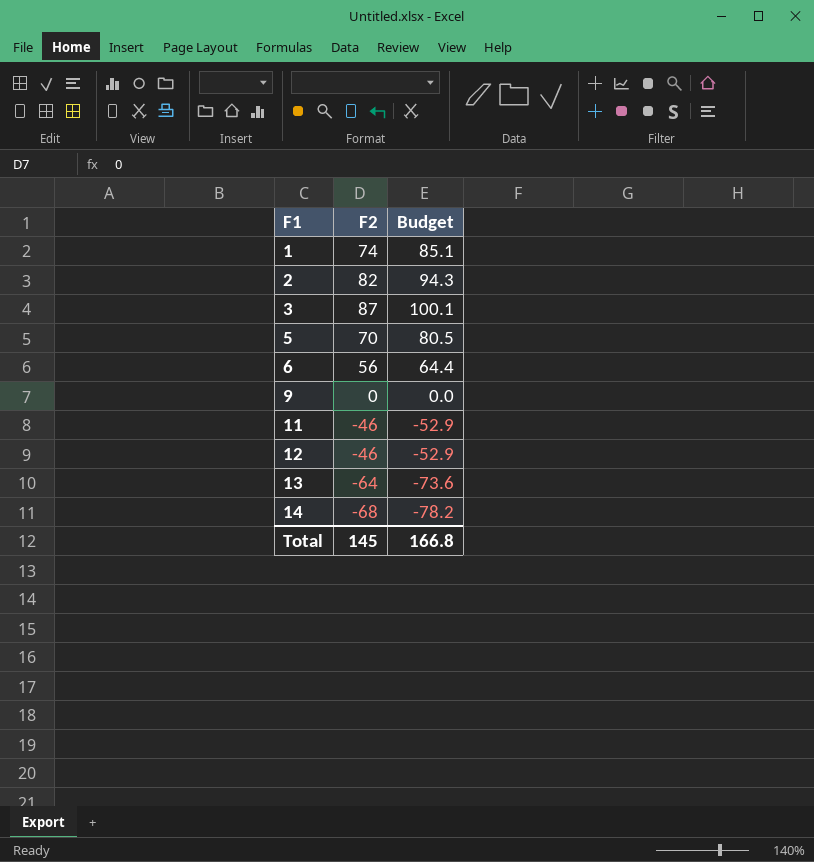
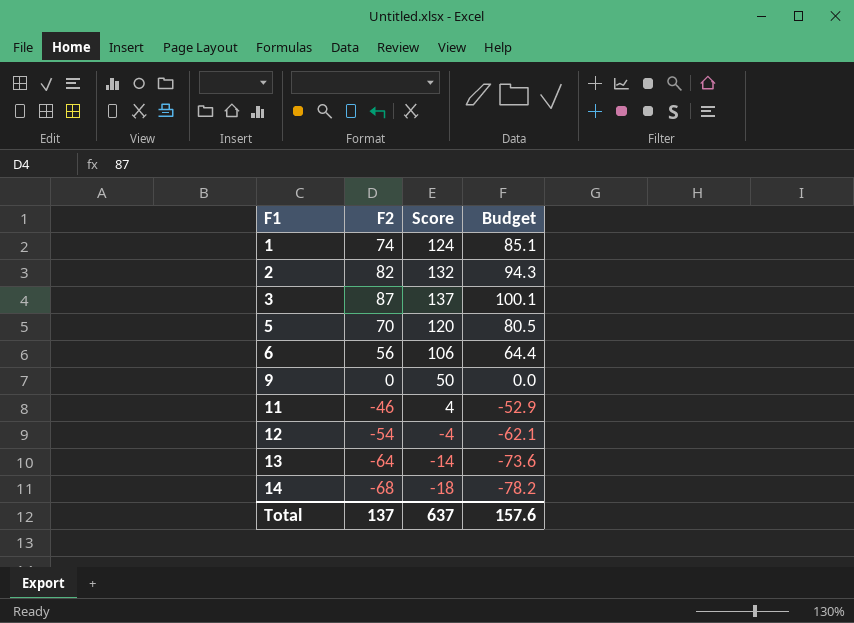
column Score | formula: none -> [F2] + 50
12 | F2: -46 -> -54
12 | Budget: -52.9 -> -62.1
Total | F2: 145 -> 137
Total | Budget: 166.8 -> 157.6

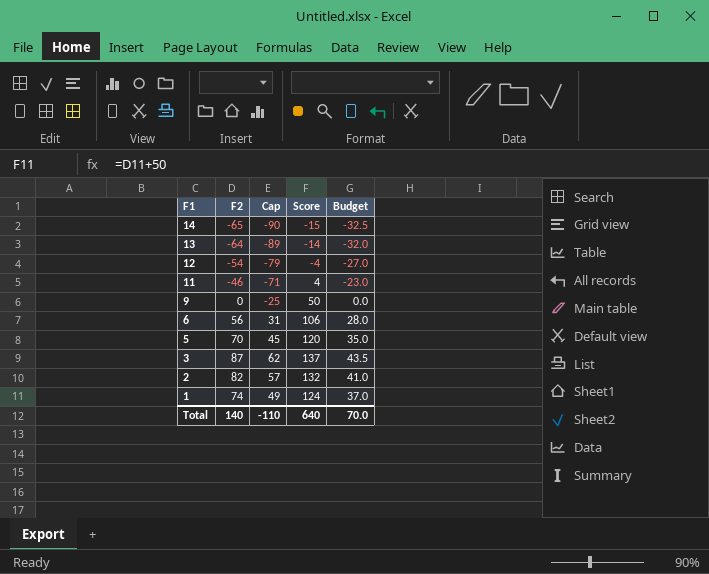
row order: F1 ascending -> F1 descending
column Cap | formula: none -> [F2] - 25
column Budget | formula: [F2] * 1.15 -> [F2] * 0.5
14 | F2: -68 -> -65
14 | Score: -18 -> -15
Total | F2: 137 -> 140
Total | Score: 637 -> 640
Total | Budget: 157.6 -> 70.0

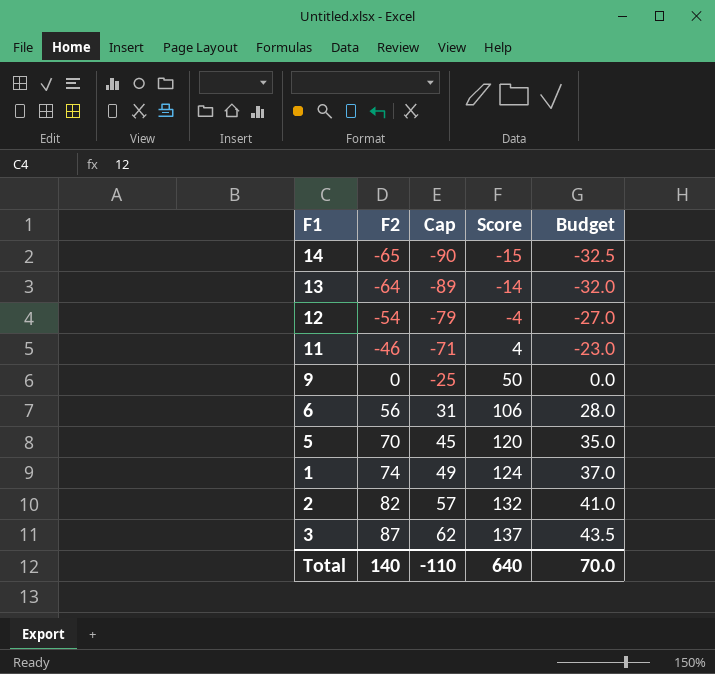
row order: F1 descending -> F2 ascending

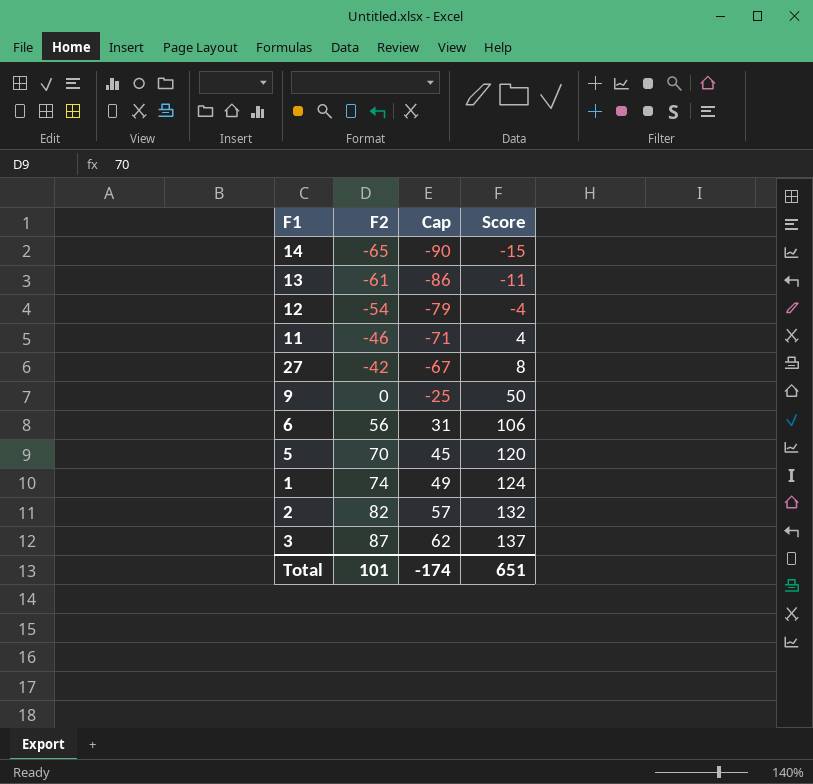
column Budget | formula: [F2] * 0.5 -> none
13 | F2: -64 -> -61
13 | Cap: -89 -> -86
13 | Score: -14 -> -11
row 27: none -> -42 | -67 | 8
Total | F2: 140 -> 101
Total | Cap: -110 -> -174
Total | Score: 640 -> 651

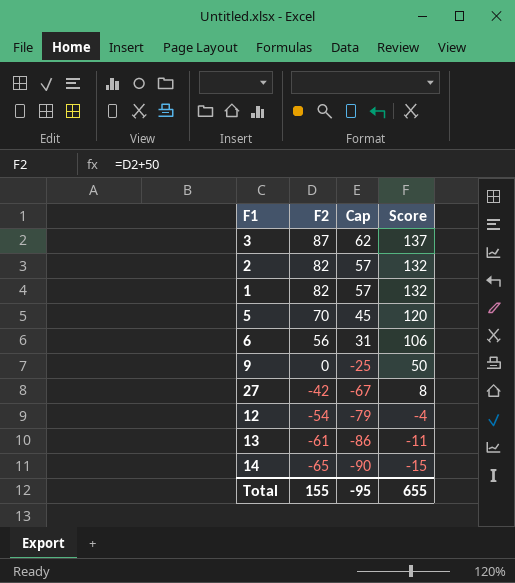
row order: F2 ascending -> F2 descending
row 11: -46 | -71 | 4 -> none
1 | F2: 74 -> 82
1 | Cap: 49 -> 57
1 | Score: 124 -> 132
Total | F2: 101 -> 155
Total | Cap: -174 -> -95
Total | Score: 651 -> 655

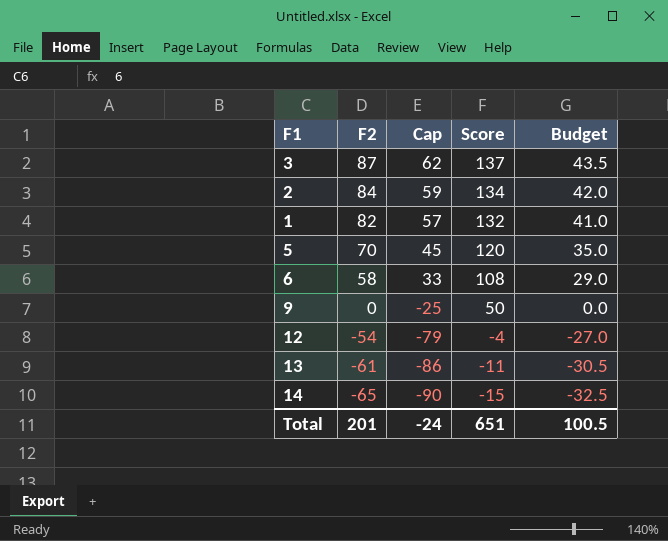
column Budget | formula: none -> [F2] * 0.5
row 27: -42 | -67 | 8 -> none
2 | F2: 82 -> 84
2 | Cap: 57 -> 59
2 | Score: 132 -> 134
6 | F2: 56 -> 58
6 | Cap: 31 -> 33
6 | Score: 106 -> 108
Total | F2: 155 -> 201
Total | Cap: -95 -> -24
Total | Score: 655 -> 651

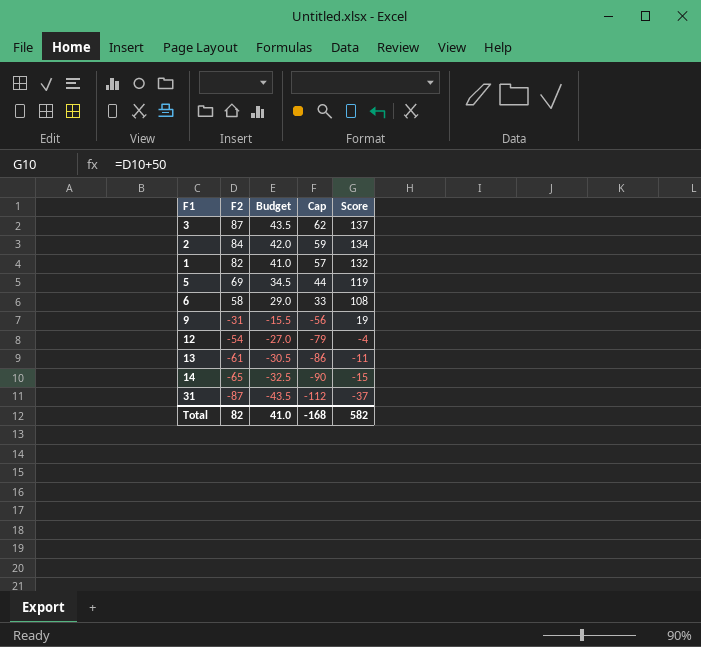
column Budget | position: 5 -> 3
5 | F2: 70 -> 69
5 | Budget: 35.0 -> 34.5
5 | Cap: 45 -> 44
5 | Score: 120 -> 119
9 | F2: 0 -> -31
9 | Budget: 0.0 -> -15.5
9 | Cap: -25 -> -56
9 | Score: 50 -> 19
row 31: none -> -87 | -43.5 | -112 | -37
Total | F2: 201 -> 82
Total | Budget: 100.5 -> 41.0
Total | Cap: -24 -> -168
Total | Score: 651 -> 582

